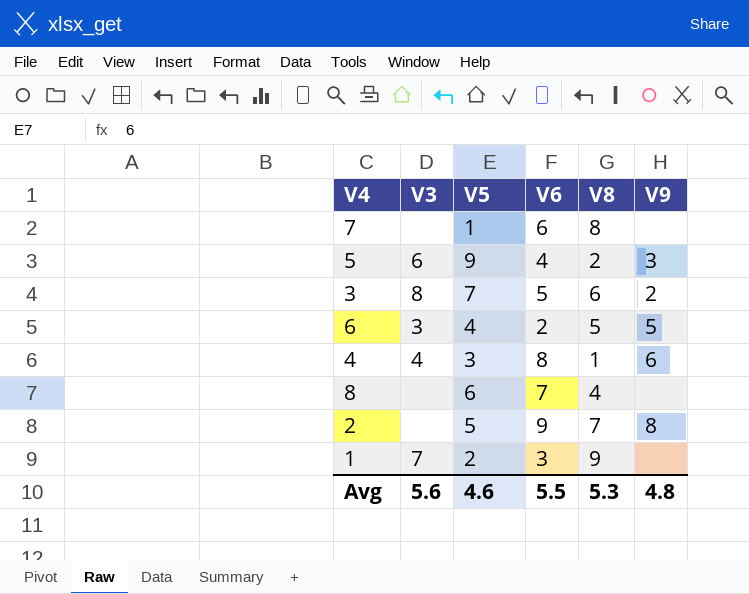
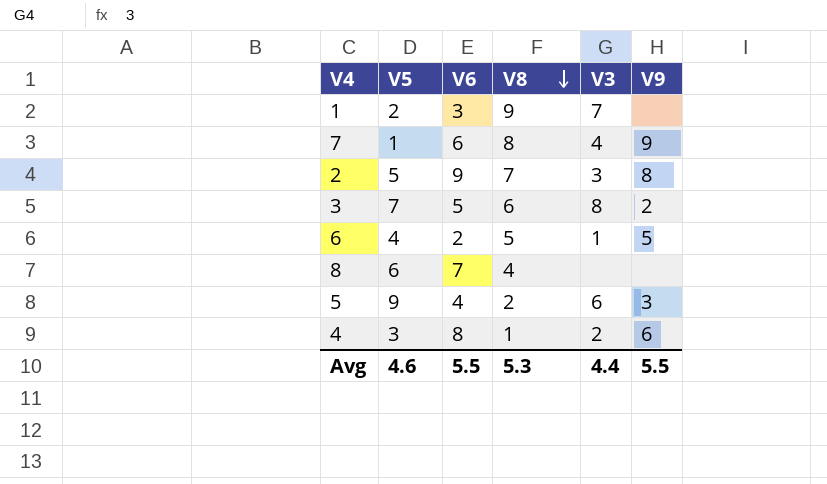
row order: none -> V8 descending
column V3 | position: 2 -> 5
7 | V3: none -> 4
7 | V9: none -> 9
2 | V3: none -> 3
6 | V3: 3 -> 1
4 | V3: 4 -> 2
Avg | V3: 5.6 -> 4.4
Avg | V9: 4.8 -> 5.5

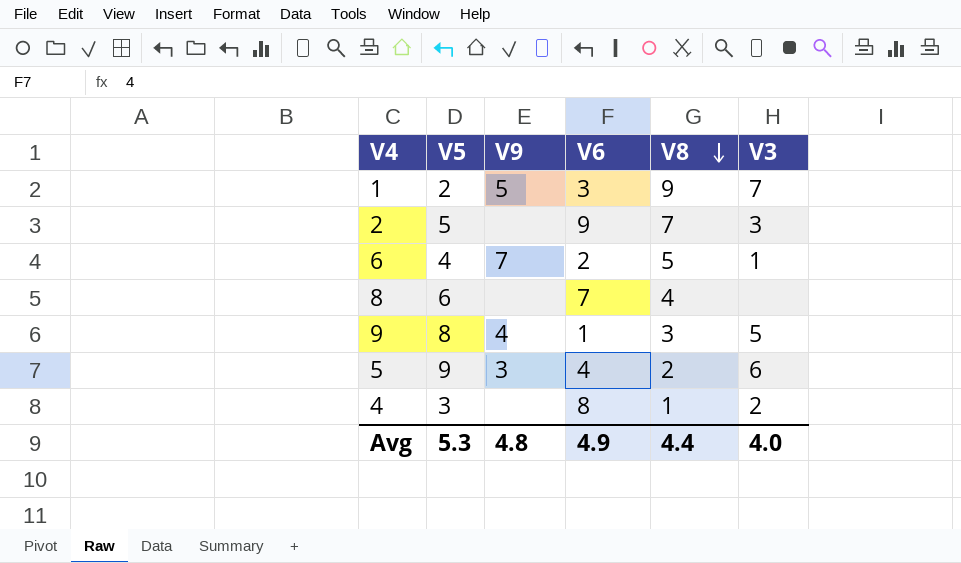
column V9 | position: 6 -> 3
row 7: 1 | 6 | 8 | 4 | 9 -> none
row 3: 7 | 5 | 6 | 8 | 2 -> none
1 | V9: none -> 5
2 | V9: 8 -> none
6 | V9: 5 -> 7
row 9: none -> 8 | 4 | 1 | 3 | 5
4 | V9: 6 -> none
Avg | V5: 4.6 -> 5.3
Avg | V9: 5.5 -> 4.8
Avg | V6: 5.5 -> 4.9
Avg | V8: 5.3 -> 4.4
Avg | V3: 4.4 -> 4.0

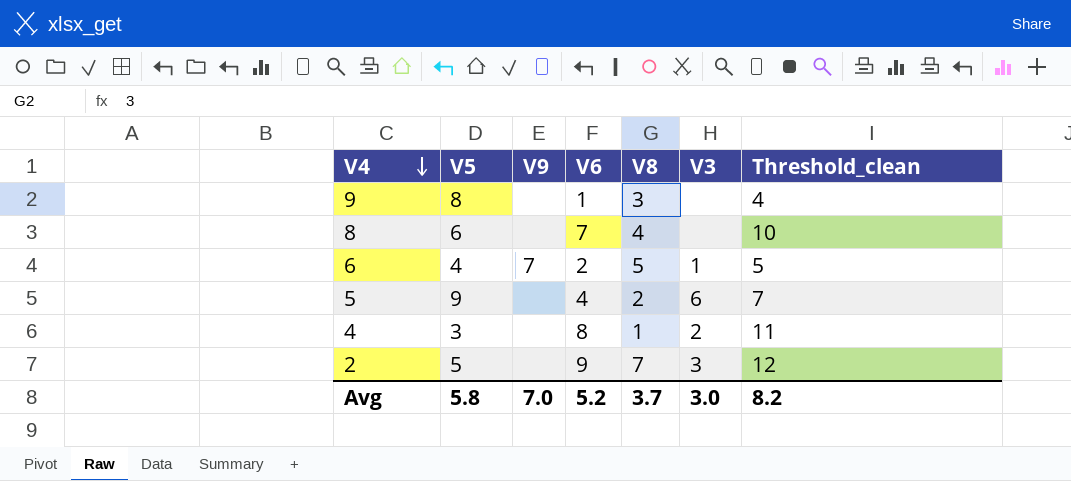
row order: V8 descending -> V4 descending
column Threshold_clean | formula: none -> [V6] + 3
row 1: 2 | 5 | 3 | 9 | 7 -> none
9 | V9: 4 -> none
9 | V3: 5 -> none
5 | V9: 3 -> none
Avg | V5: 5.3 -> 5.8
Avg | V9: 4.8 -> 7.0
Avg | V6: 4.9 -> 5.2
Avg | V8: 4.4 -> 3.7
Avg | V3: 4.0 -> 3.0

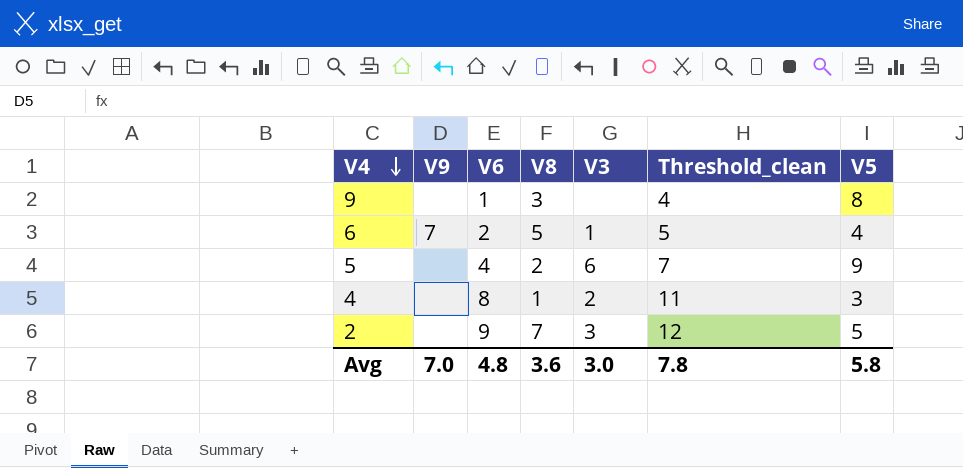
column V5 | position: 2 -> 7
row 8: 6 | none | 7 | 4 | none | 10 -> none
Avg | V6: 5.2 -> 4.8
Avg | V8: 3.7 -> 3.6
Avg | Threshold_clean: 8.2 -> 7.8

